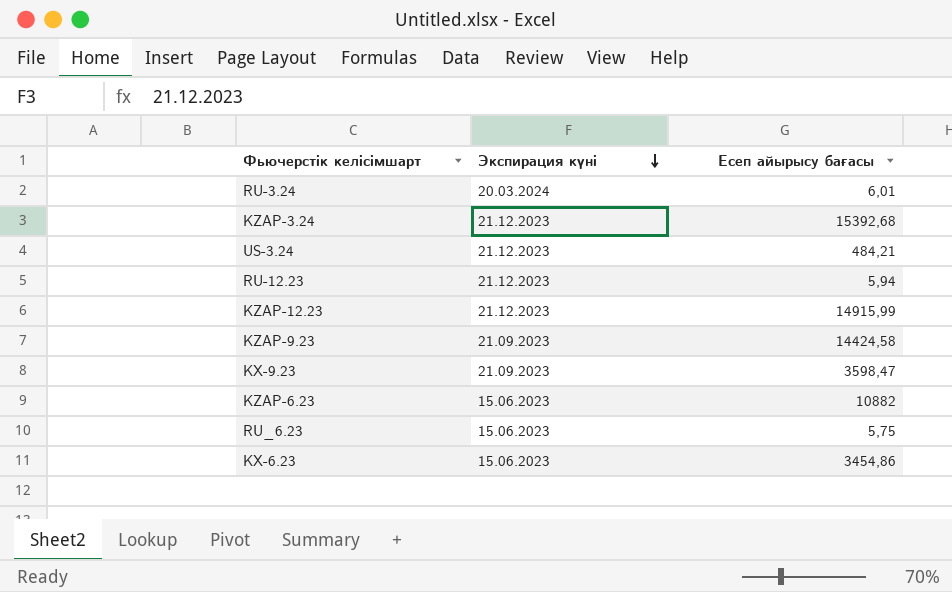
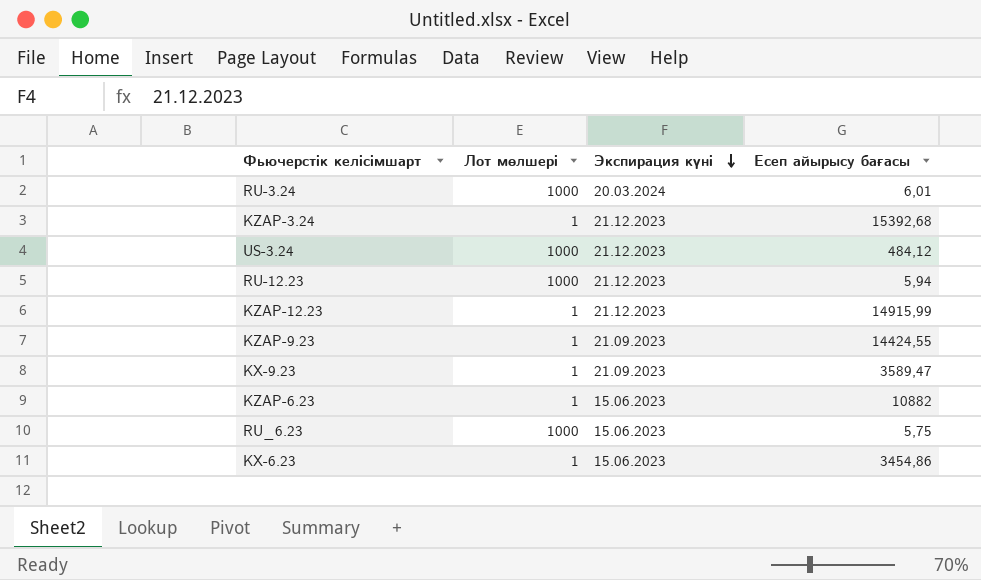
column Лот мөлшері | position: none -> 2
US-3.24 | Есеп айырысу бағасы: 484,21 -> 484,12
KZAP-9.23 | Есеп айырысу бағасы: 14424,58 -> 14424,55
KX-9.23 | Есеп айырысу бағасы: 3598,47 -> 3589,47

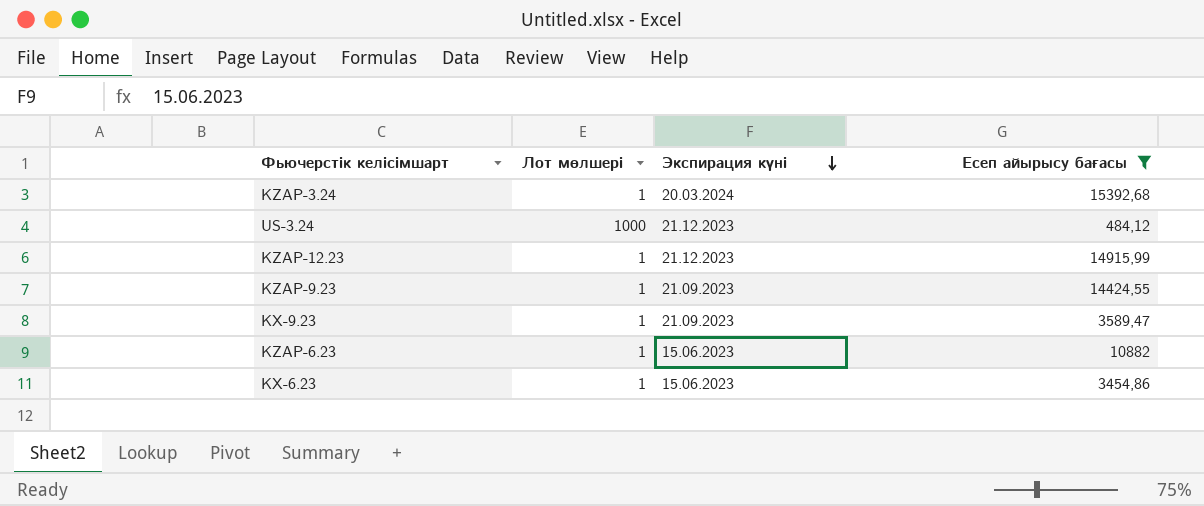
filter: none -> Есеп айырысу бағасы >= 484,12
KZAP-3.24 | Экспирация күні: 21.12.2023 -> 20.03.2024

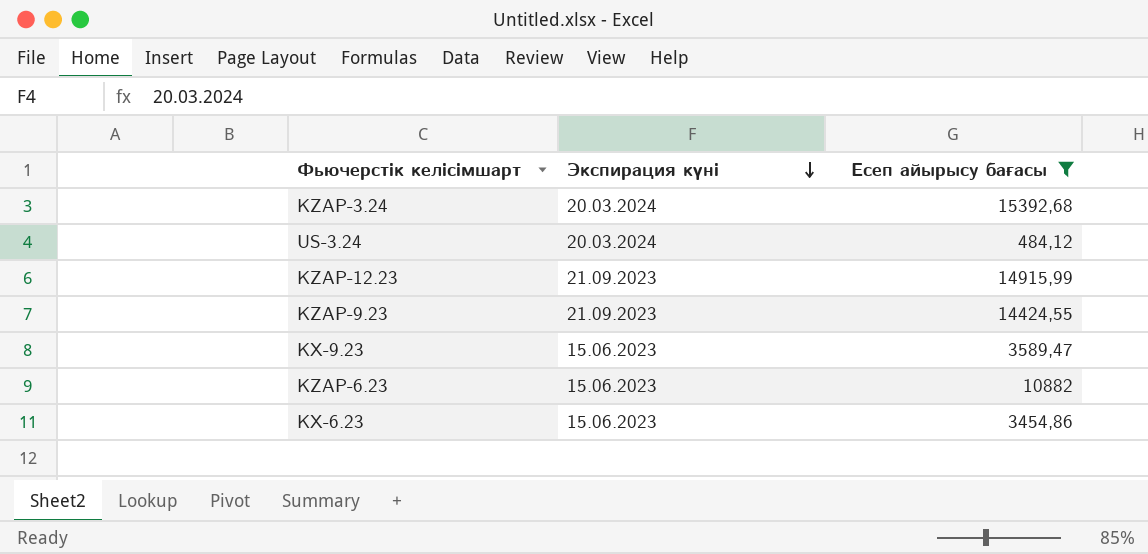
column Лот мөлшері | position: 2 -> none
US-3.24 | Экспирация күні: 21.12.2023 -> 20.03.2024
KZAP-12.23 | Экспирация күні: 21.12.2023 -> 21.09.2023
KX-9.23 | Экспирация күні: 21.09.2023 -> 15.06.2023

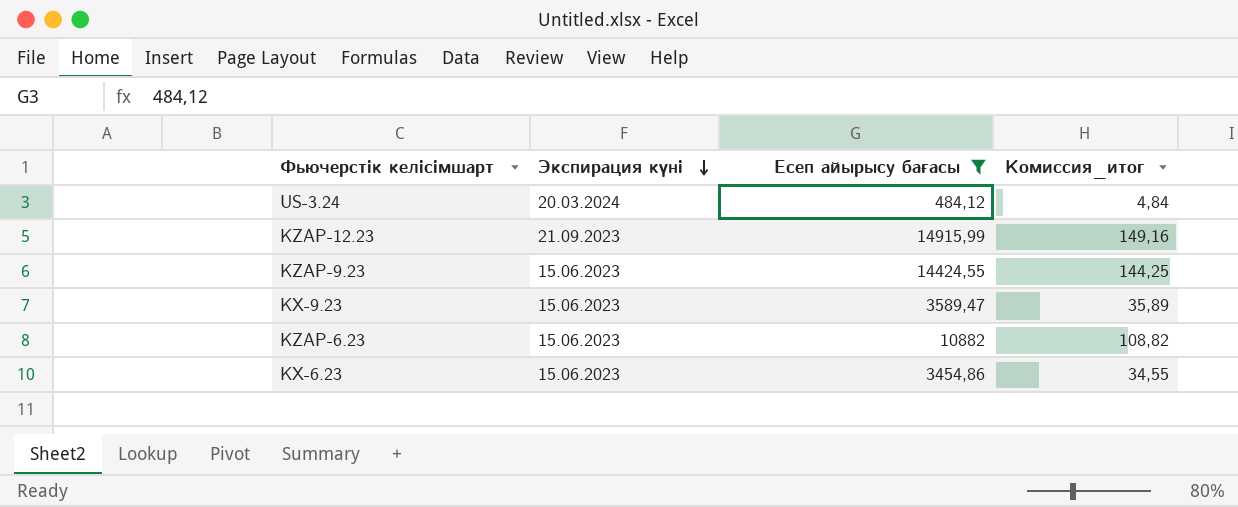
column Комиссия_итог | formula: none -> [Есеп айырысу бағасы] * 0,01
row KZAP-3.24: 20.03.2024 | 15392,68 -> none
KZAP-9.23 | Экспирация күні: 21.09.2023 -> 15.06.2023

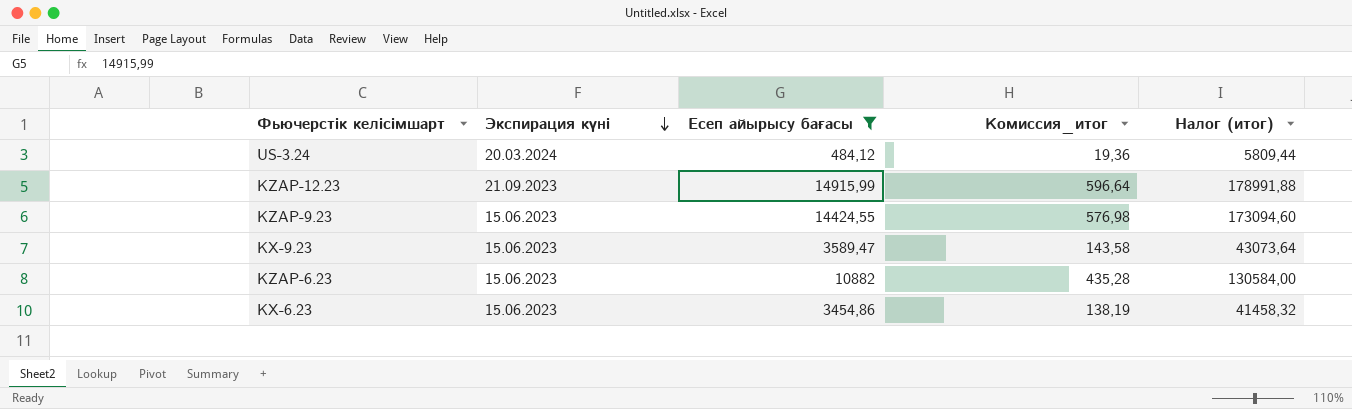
column Комиссия_итог | formula: [Есеп айырысу бағасы] * 0,01 -> [Есеп айырысу бағасы] * 0,04
column Налог (итог) | formula: none -> [Есеп айырысу бағасы] * 12

